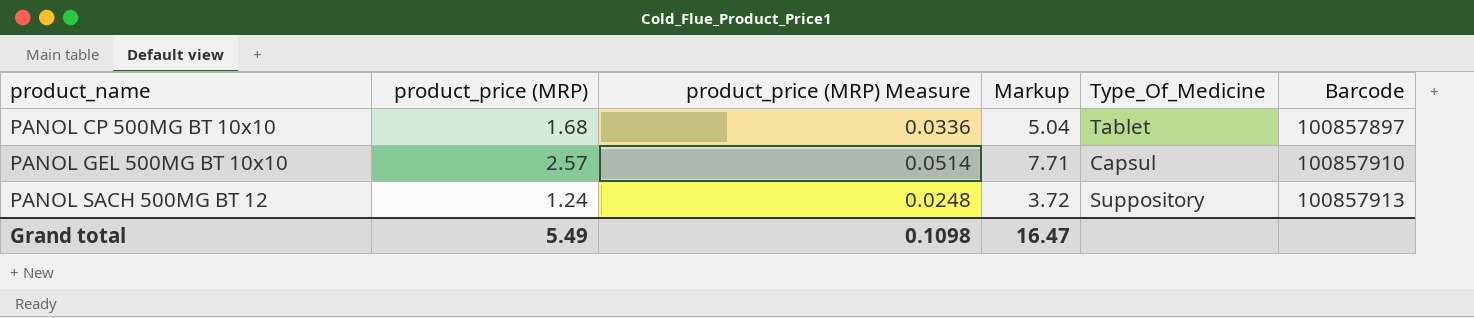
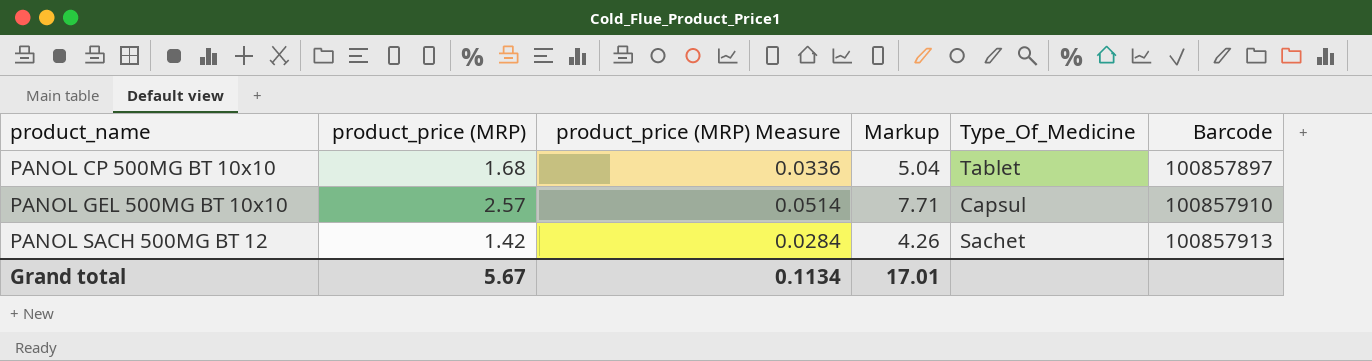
PANOL SACH 500MG BT 12 | product_price (MRP): 1.24 -> 1.42
PANOL SACH 500MG BT 12 | product_price (MRP) Measure: 0.0248 -> 0.0284
PANOL SACH 500MG BT 12 | Markup: 3.72 -> 4.26
PANOL SACH 500MG BT 12 | Type_Of_Medicine: Suppository -> Sachet
Grand total | product_price (MRP): 5.49 -> 5.67
Grand total | product_price (MRP) Measure: 0.1098 -> 0.1134
Grand total | Markup: 16.47 -> 17.01

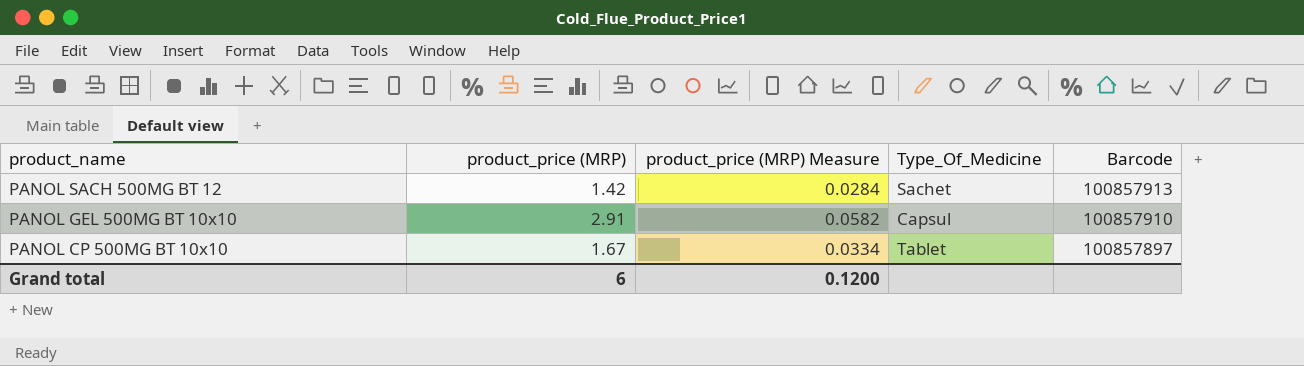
row order: product_name ascending -> product_name descending
column Markup | formula: [product_price (MRP)] * 3 -> none
PANOL GEL 500MG BT 10x10 | product_price (MRP): 2.57 -> 2.91
PANOL GEL 500MG BT 10x10 | product_price (MRP) Measure: 0.0514 -> 0.0582
PANOL CP 500MG BT 10x10 | product_price (MRP): 1.68 -> 1.67
PANOL CP 500MG BT 10x10 | product_price (MRP) Measure: 0.0336 -> 0.0334
Grand total | product_price (MRP): 5.67 -> 6
Grand total | product_price (MRP) Measure: 0.1134 -> 0.1200

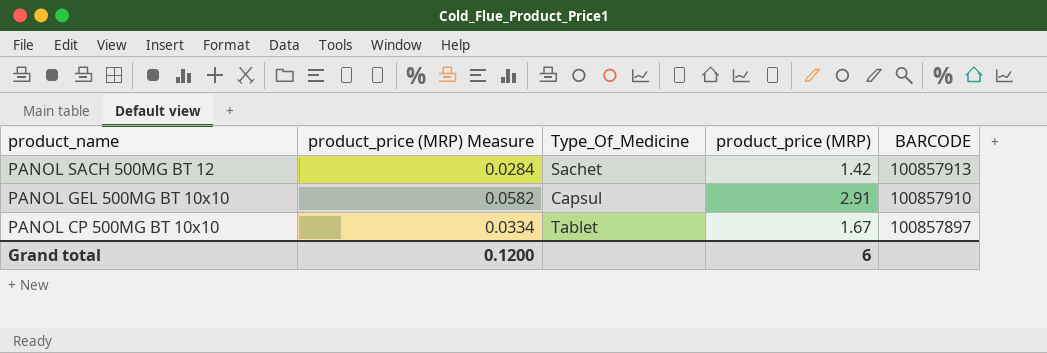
column product_price (MRP) | position: 2 -> 4
column name: Barcode -> BARCODE

